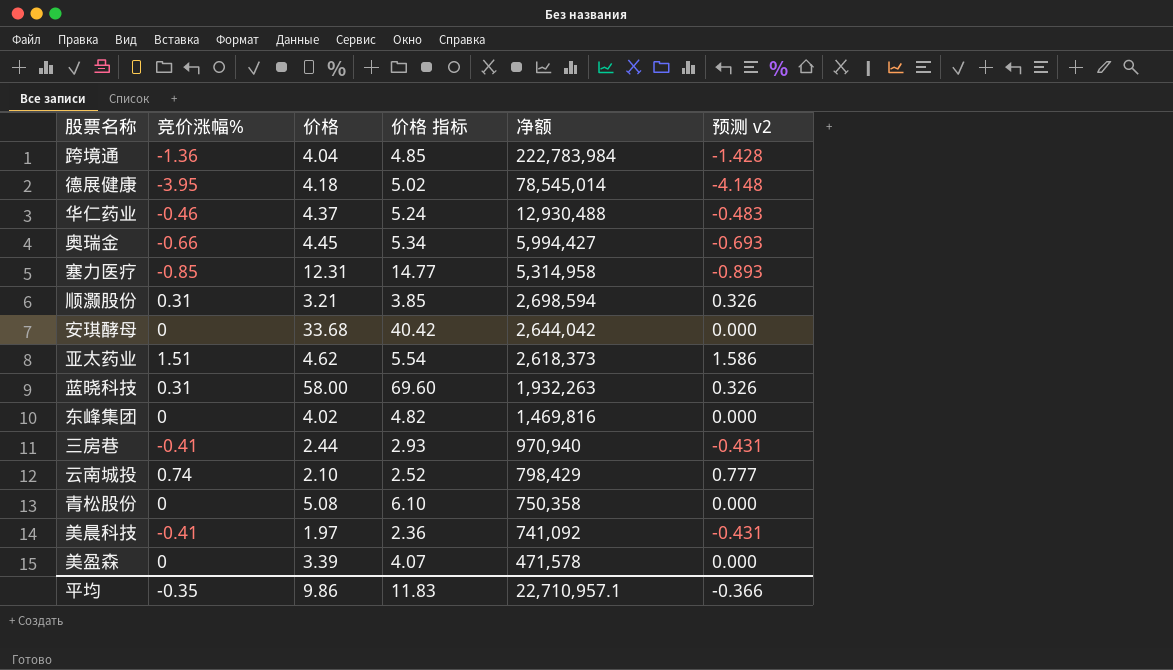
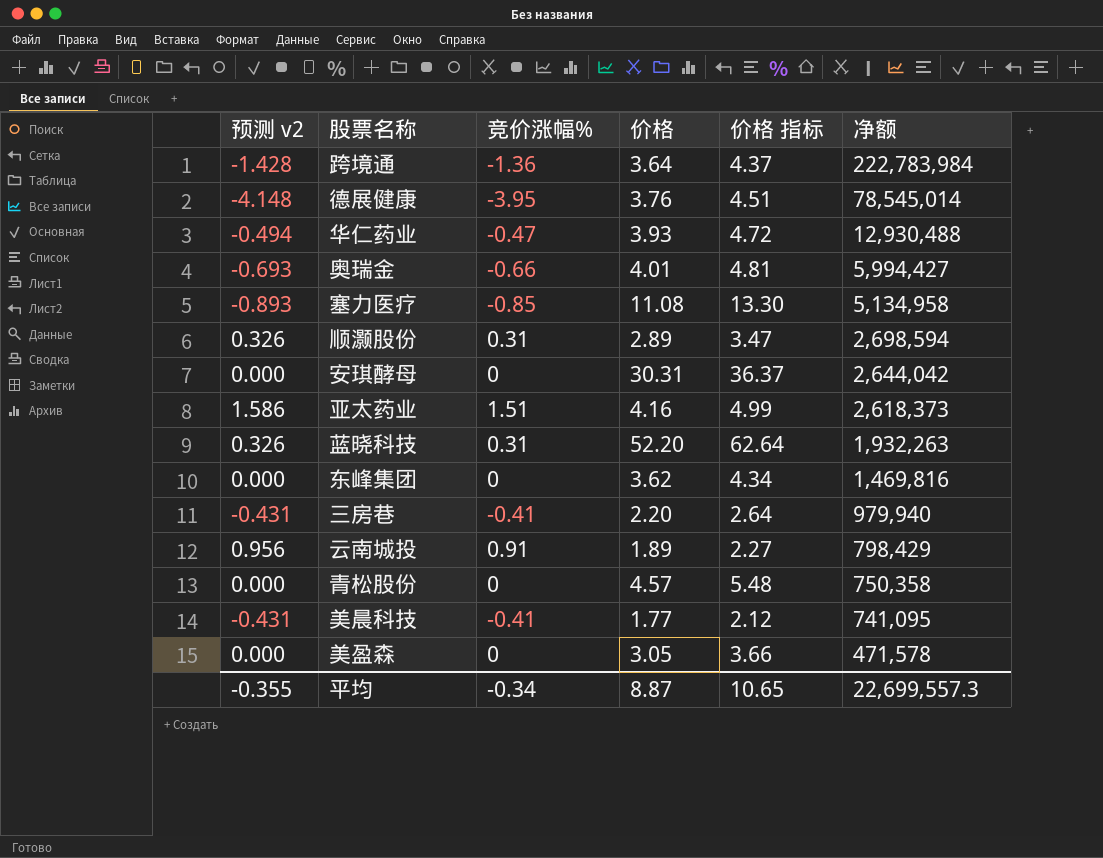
column 预测 v2 | position: 6 -> 1
跨境通 | 价格: 4.04 -> 3.64
跨境通 | 价格 指标: 4.85 -> 4.37
德展健康 | 价格: 4.18 -> 3.76
德展健康 | 价格 指标: 5.02 -> 4.51
华仁药业 | 预测 v2: -0.483 -> -0.494
华仁药业 | 竞价涨幅%: -0.46 -> -0.47
华仁药业 | 价格: 4.37 -> 3.93
华仁药业 | 价格 指标: 5.24 -> 4.72
奥瑞金 | 价格: 4.45 -> 4.01
奥瑞金 | 价格 指标: 5.34 -> 4.81
塞力医疗 | 价格: 12.31 -> 11.08
塞力医疗 | 价格 指标: 14.77 -> 13.30
塞力医疗 | 净额: 5,314,958 -> 5,134,958
顺灏股份 | 价格: 3.21 -> 2.89
顺灏股份 | 价格 指标: 3.85 -> 3.47
安琪酵母 | 价格: 33.68 -> 30.31
安琪酵母 | 价格 指标: 40.42 -> 36.37
亚太药业 | 价格: 4.62 -> 4.16
亚太药业 | 价格 指标: 5.54 -> 4.99
蓝晓科技 | 价格: 58.00 -> 52.20
蓝晓科技 | 价格 指标: 69.60 -> 62.64
东峰集团 | 价格: 4.02 -> 3.62
东峰集团 | 价格 指标: 4.82 -> 4.34
三房巷 | 价格: 2.44 -> 2.20
三房巷 | 价格 指标: 2.93 -> 2.64
三房巷 | 净额: 970,940 -> 979,940
云南城投 | 预测 v2: 0.777 -> 0.956
云南城投 | 竞价涨幅%: 0.74 -> 0.91
云南城投 | 价格: 2.10 -> 1.89
云南城投 | 价格 指标: 2.52 -> 2.27
青松股份 | 价格: 5.08 -> 4.57
青松股份 | 价格 指标: 6.10 -> 5.48
美晨科技 | 价格: 1.97 -> 1.77
美晨科技 | 价格 指标: 2.36 -> 2.12
美晨科技 | 净额: 741,092 -> 741,095
美盈森 | 价格: 3.39 -> 3.05
美盈森 | 价格 指标: 4.07 -> 3.66
平均 | 预测 v2: -0.366 -> -0.355
平均 | 竞价涨幅%: -0.35 -> -0.34
平均 | 价格: 9.86 -> 8.87
平均 | 价格 指标: 11.83 -> 10.65
平均 | 净额: 22,710,957.1 -> 22,699,557.3

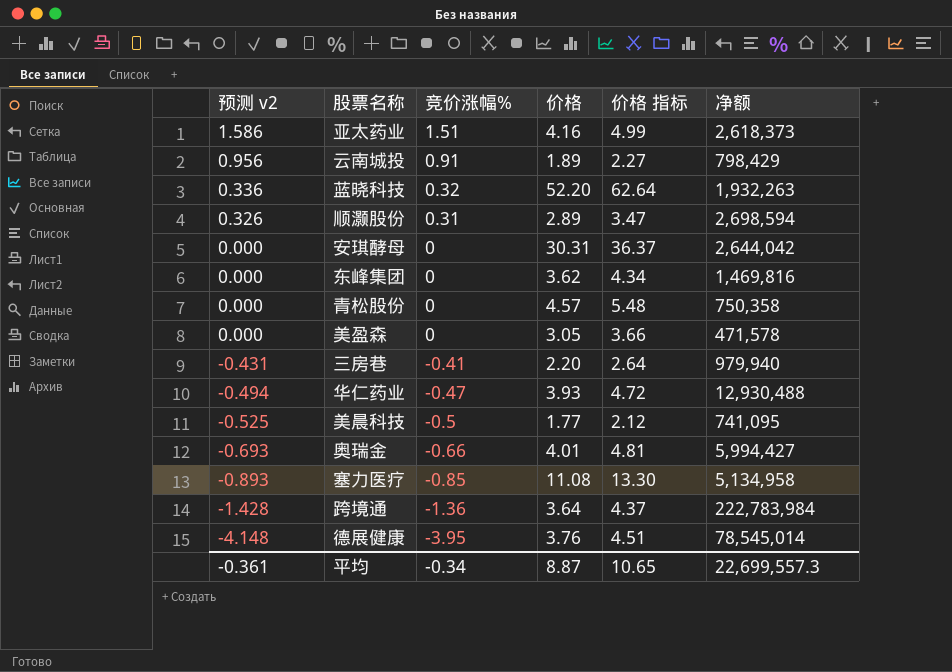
row order: 净额 descending -> 预测 v2 descending
蓝晓科技 | 预测 v2: 0.326 -> 0.336
蓝晓科技 | 竞价涨幅%: 0.31 -> 0.32
美晨科技 | 预测 v2: -0.431 -> -0.525
美晨科技 | 竞价涨幅%: -0.41 -> -0.5
平均 | 预测 v2: -0.355 -> -0.361

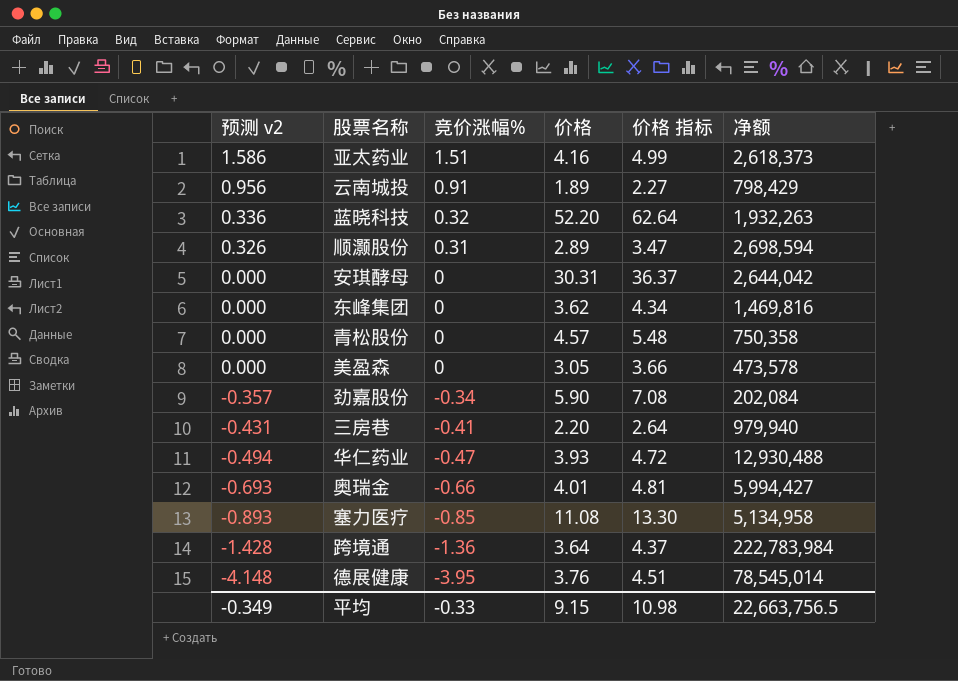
row 美晨科技: -0.525 | -0.5 | 1.77 | 2.12 | 741,095 -> none
美盈森 | 净额: 471,578 -> 473,578
row 劲嘉股份: none -> -0.357 | -0.34 | 5.90 | 7.08 | 202,084
平均 | 预测 v2: -0.361 -> -0.349
平均 | 竞价涨幅%: -0.34 -> -0.33
平均 | 价格: 8.87 -> 9.15
平均 | 价格 指标: 10.65 -> 10.98
平均 | 净额: 22,699,557.3 -> 22,663,756.5

